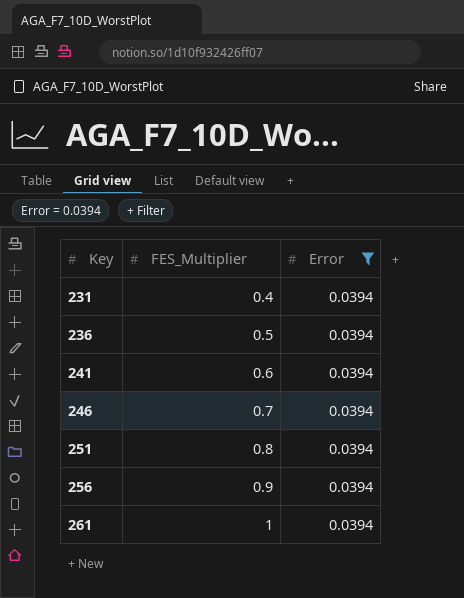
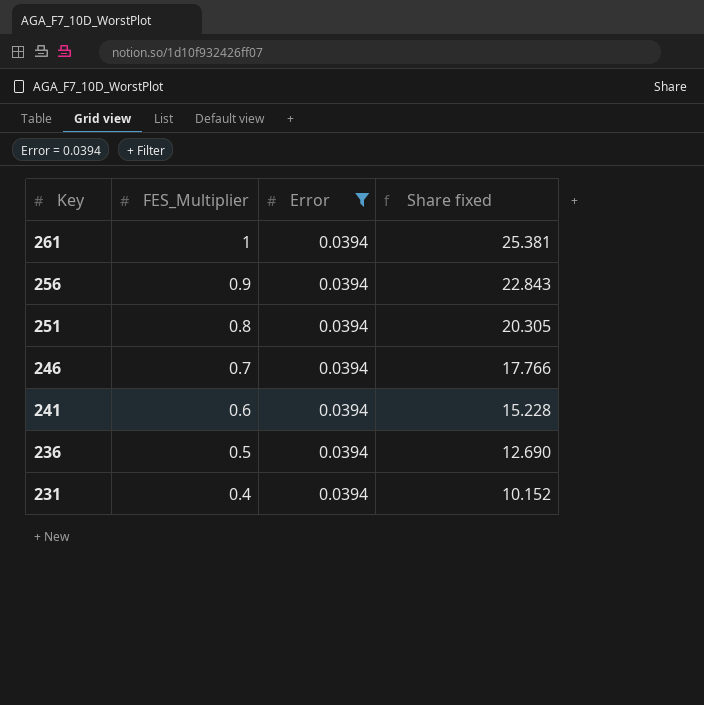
row order: Key ascending -> Key descending
column Share fixed | formula: none -> [FES_Multiplier] / [Error]

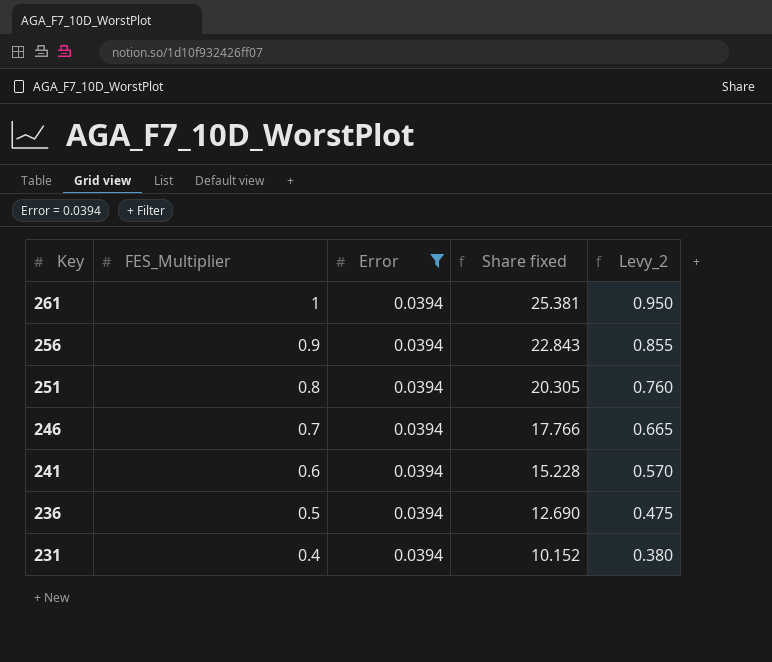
column Levy_2 | formula: none -> [FES_Multiplier] * 0.95

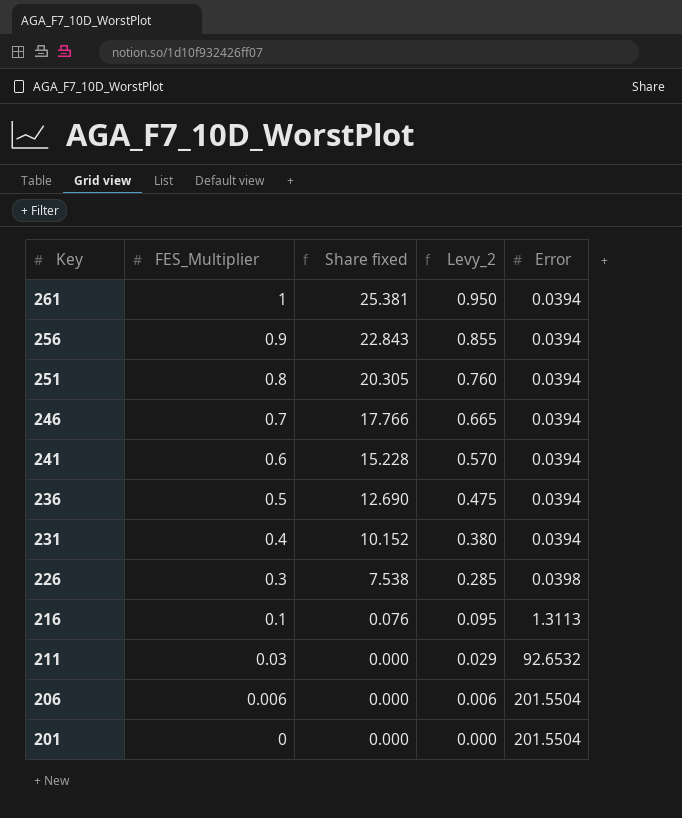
filter: Error = 0.0394 -> none
column Error | position: 3 -> 5

